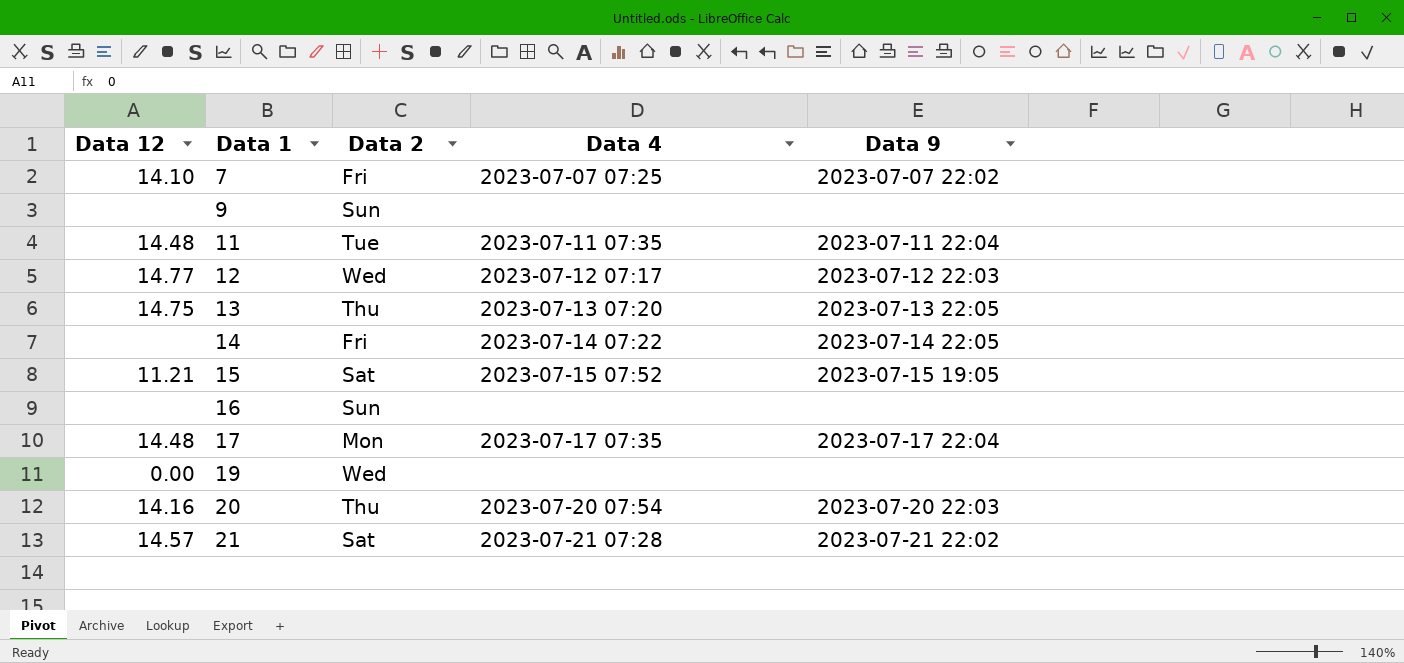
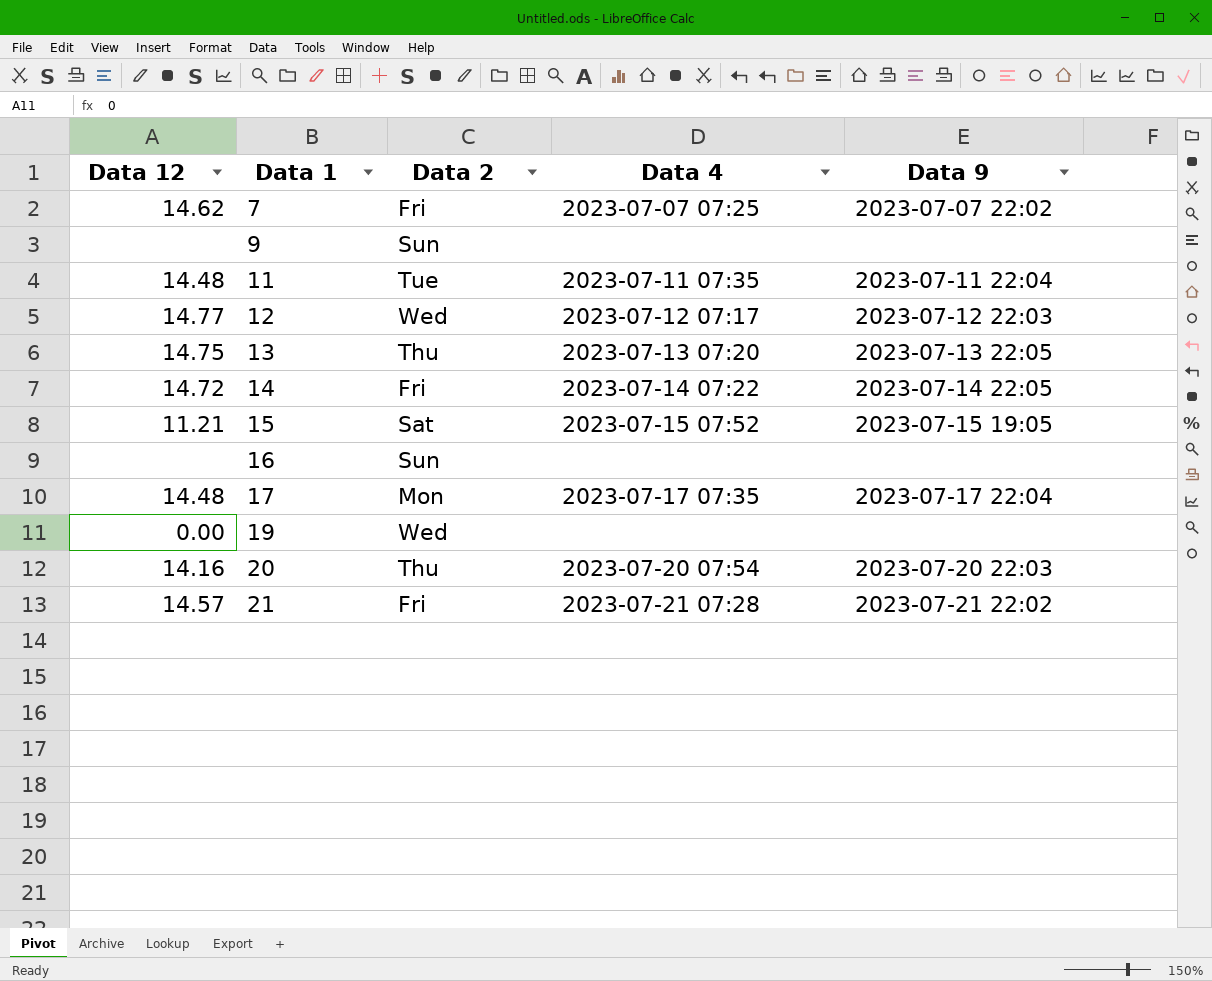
7 | Data 12: 14.10 -> 14.62
14 | Data 12: none -> 14.72
21 | Data 2: Sat -> Fri

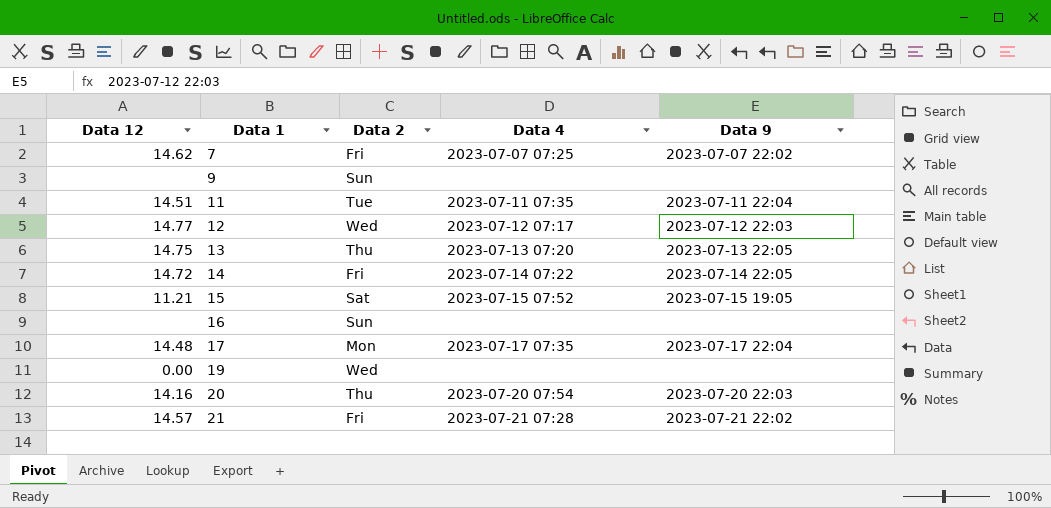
11 | Data 12: 14.48 -> 14.51

